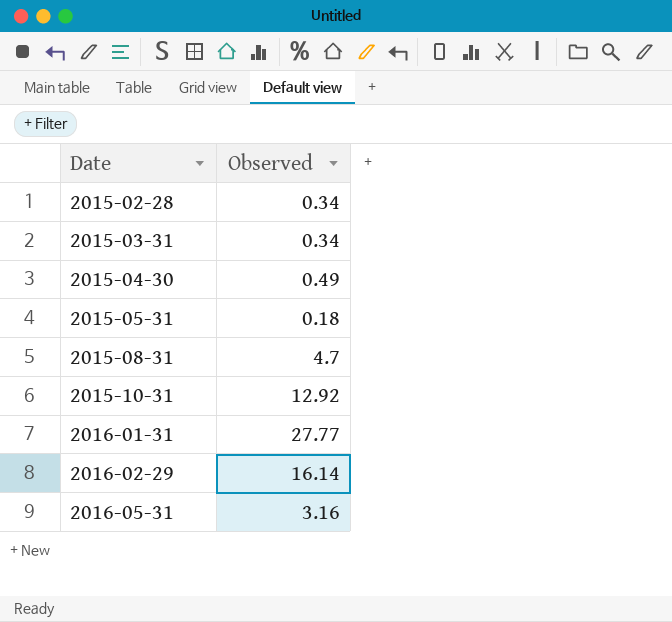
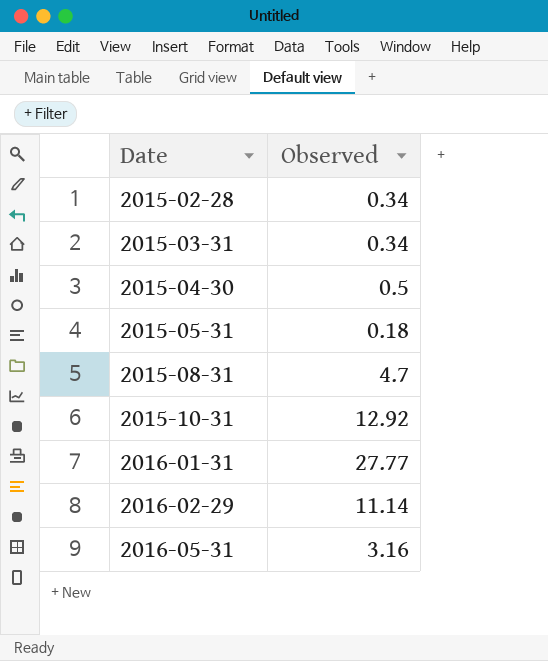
2015-04-30 | Observed: 0.49 -> 0.5
2016-02-29 | Observed: 16.14 -> 11.14

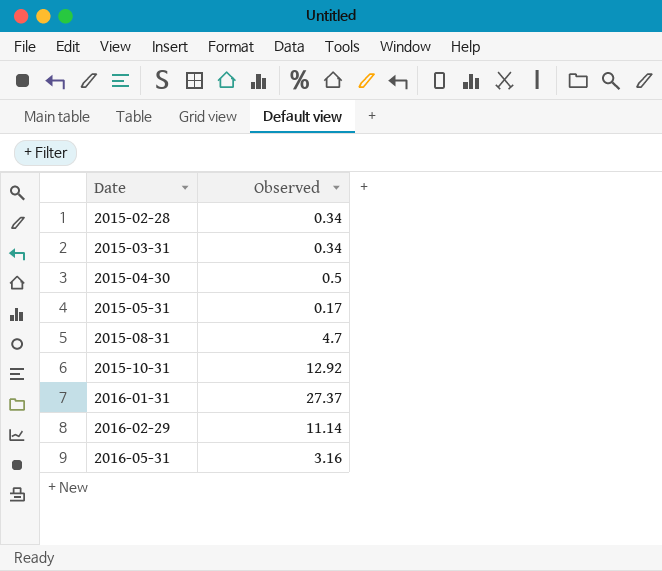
2015-05-31 | Observed: 0.18 -> 0.17
2016-01-31 | Observed: 27.77 -> 27.37

